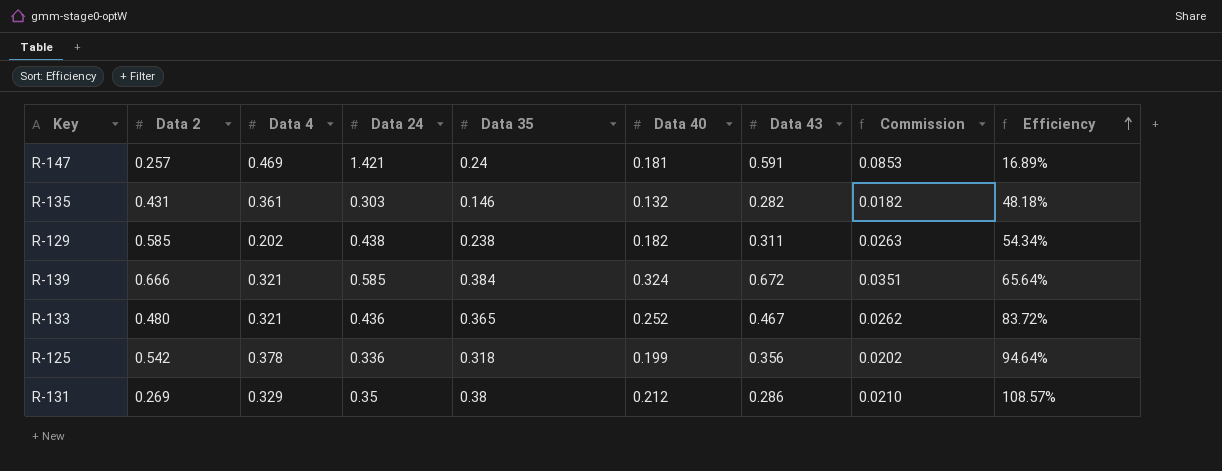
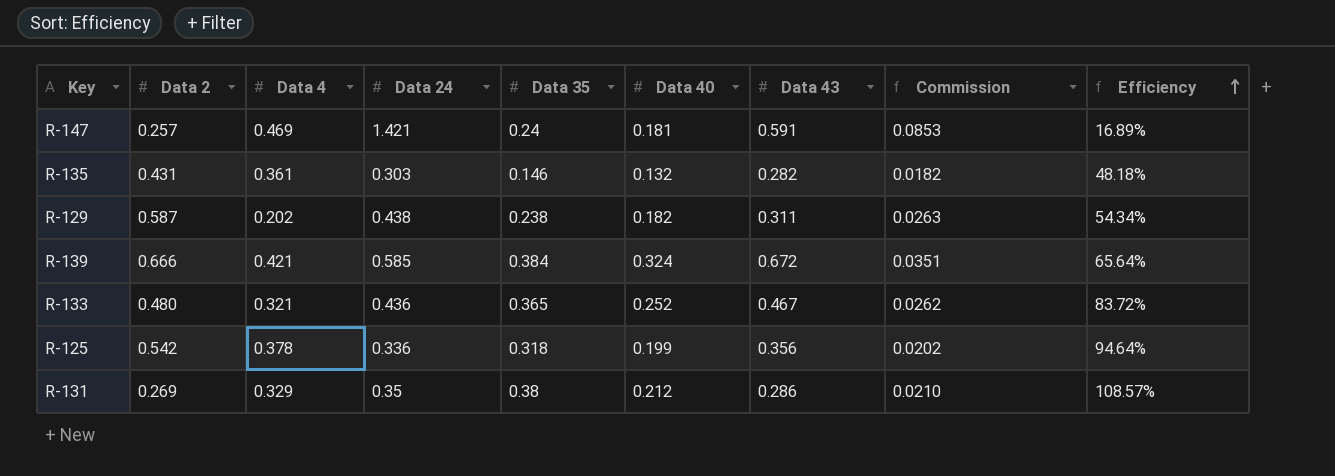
R-129 | Data 2: 0.585 -> 0.587
R-139 | Data 4: 0.321 -> 0.421

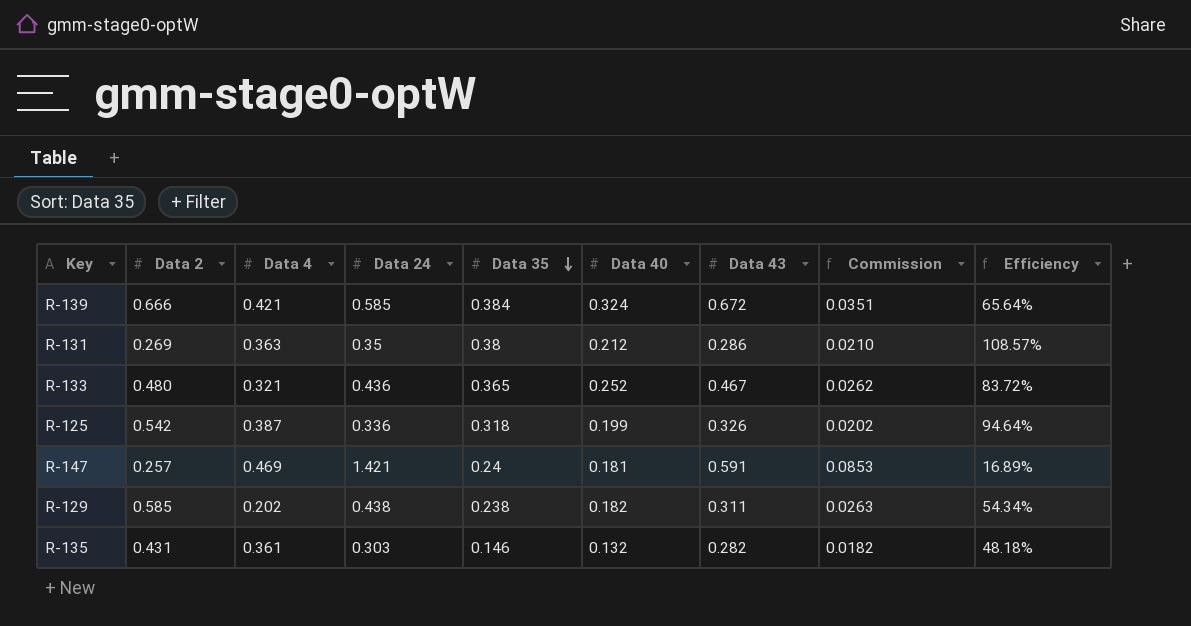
row order: Efficiency ascending -> Data 35 descending
R-131 | Data 4: 0.329 -> 0.363
R-125 | Data 4: 0.378 -> 0.387
R-125 | Data 43: 0.356 -> 0.326
R-129 | Data 2: 0.587 -> 0.585

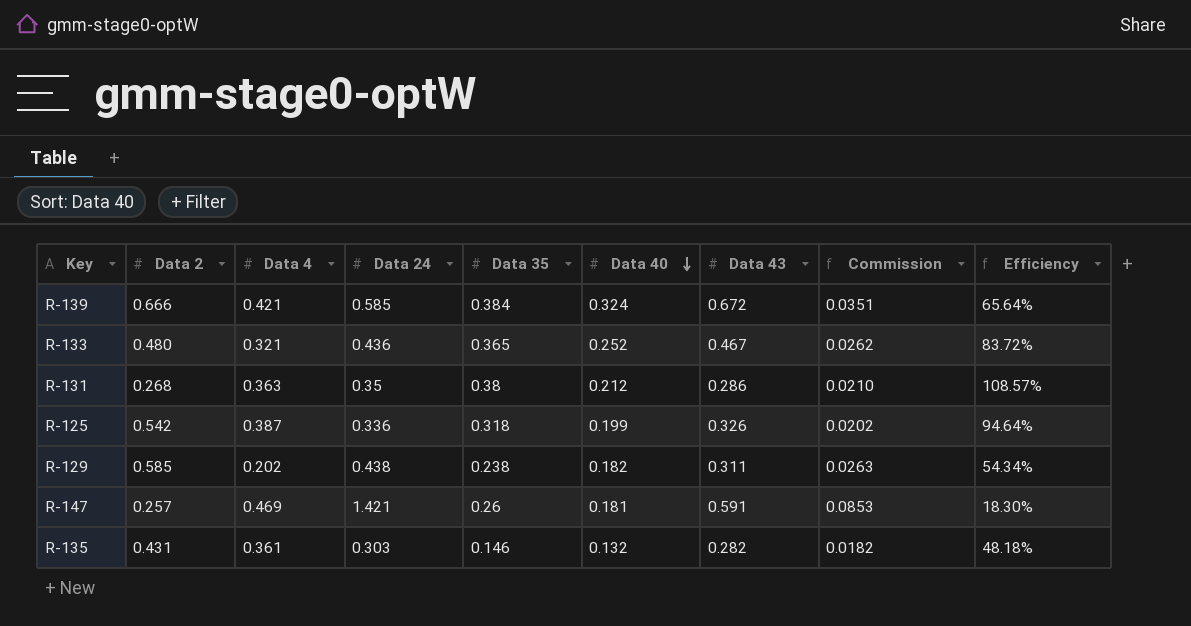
row order: Data 35 descending -> Data 40 descending
R-131 | Data 2: 0.269 -> 0.268
R-147 | Data 35: 0.24 -> 0.26
R-147 | Efficiency: 16.89% -> 18.30%

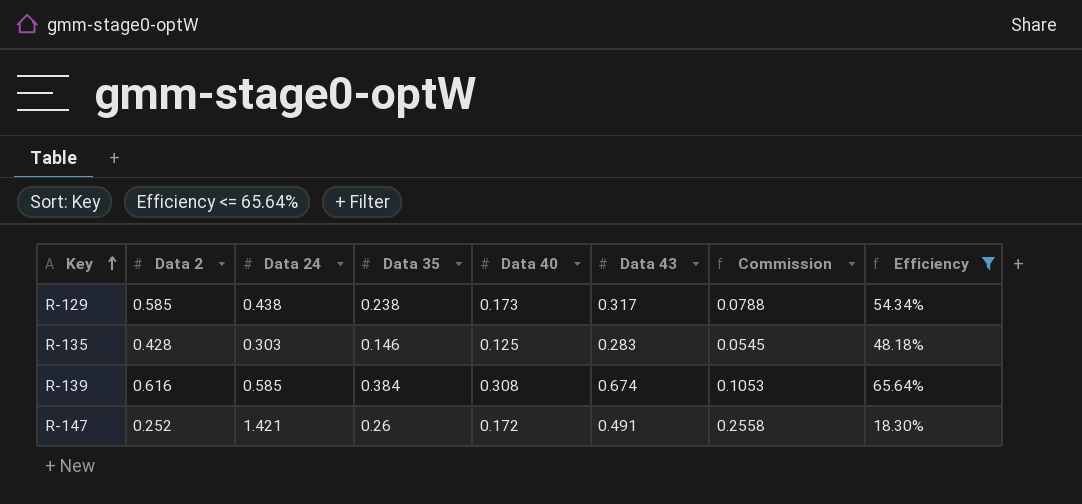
filter: none -> Efficiency <= 65.64%
row order: Data 40 descending -> Key ascending
column Data 4 | position: 3 -> none
column Commission | formula: [Data 24] * 0.06 -> [Data 24] * 0.18
R-129 | Data 40: 0.182 -> 0.173
R-129 | Data 43: 0.311 -> 0.317
R-135 | Data 2: 0.431 -> 0.428
R-135 | Data 40: 0.132 -> 0.125
R-135 | Data 43: 0.282 -> 0.283
R-139 | Data 2: 0.666 -> 0.616
R-139 | Data 40: 0.324 -> 0.308
R-139 | Data 43: 0.672 -> 0.674
R-147 | Data 2: 0.257 -> 0.252
R-147 | Data 40: 0.181 -> 0.172
R-147 | Data 43: 0.591 -> 0.491

